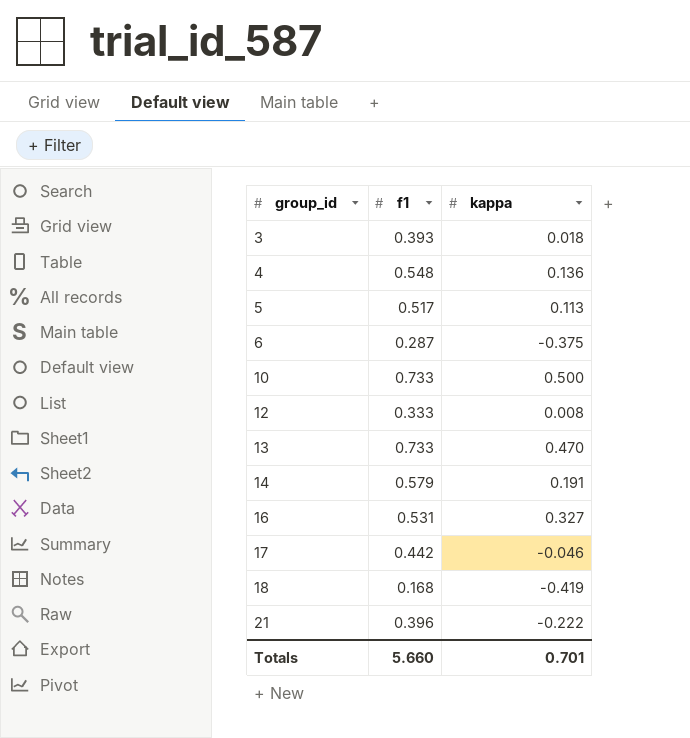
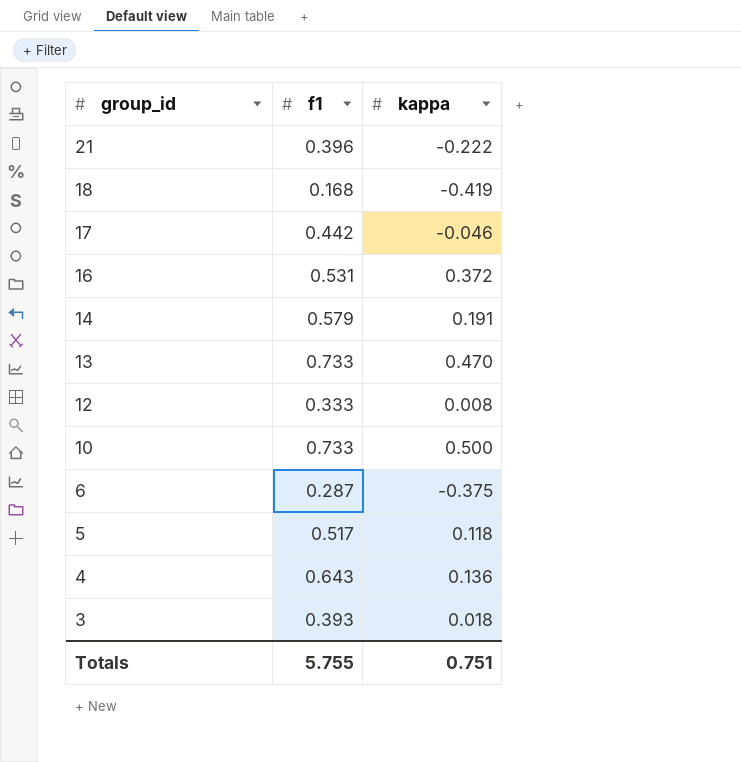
row order: group_id ascending -> group_id descending
16 | kappa: 0.327 -> 0.372
5 | kappa: 0.113 -> 0.118
4 | f1: 0.548 -> 0.643
Totals | f1: 5.660 -> 5.755
Totals | kappa: 0.701 -> 0.751

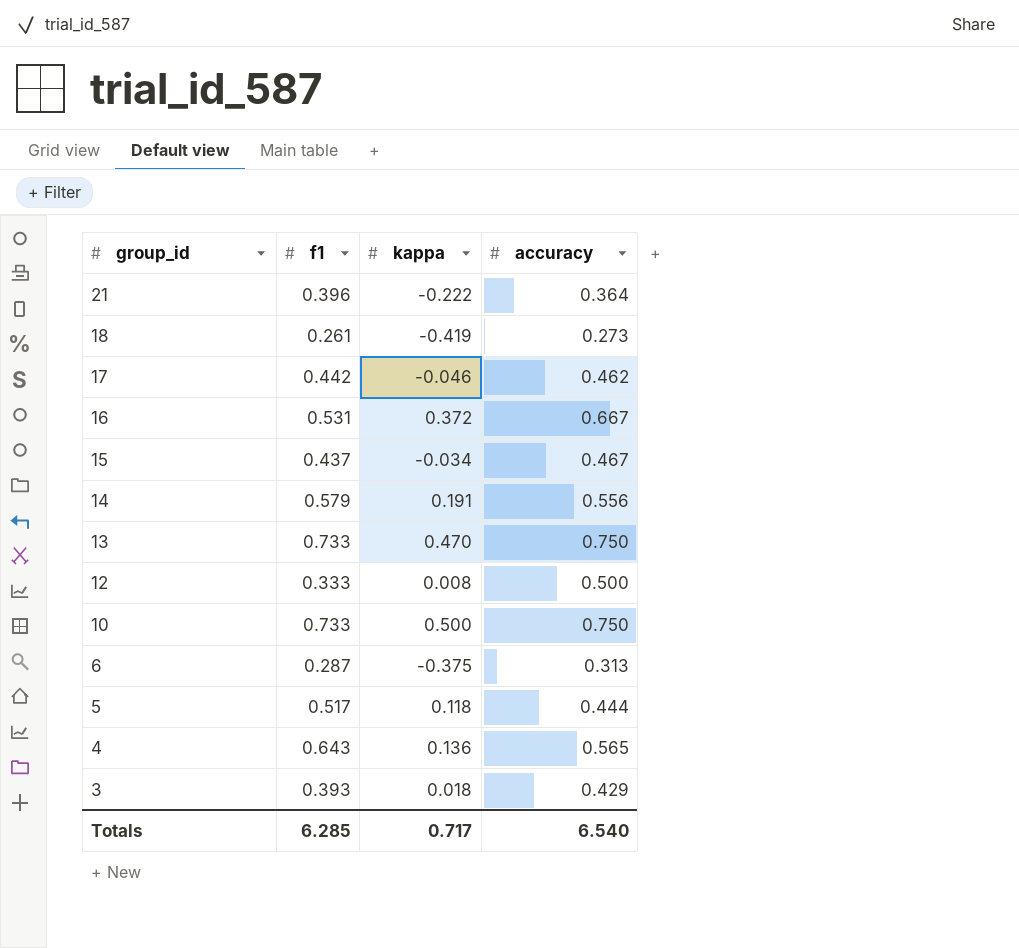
column accuracy | position: none -> 4
18 | f1: 0.168 -> 0.261
row 15: none -> 0.437 | -0.034 | 0.467
Totals | f1: 5.755 -> 6.285
Totals | kappa: 0.751 -> 0.717

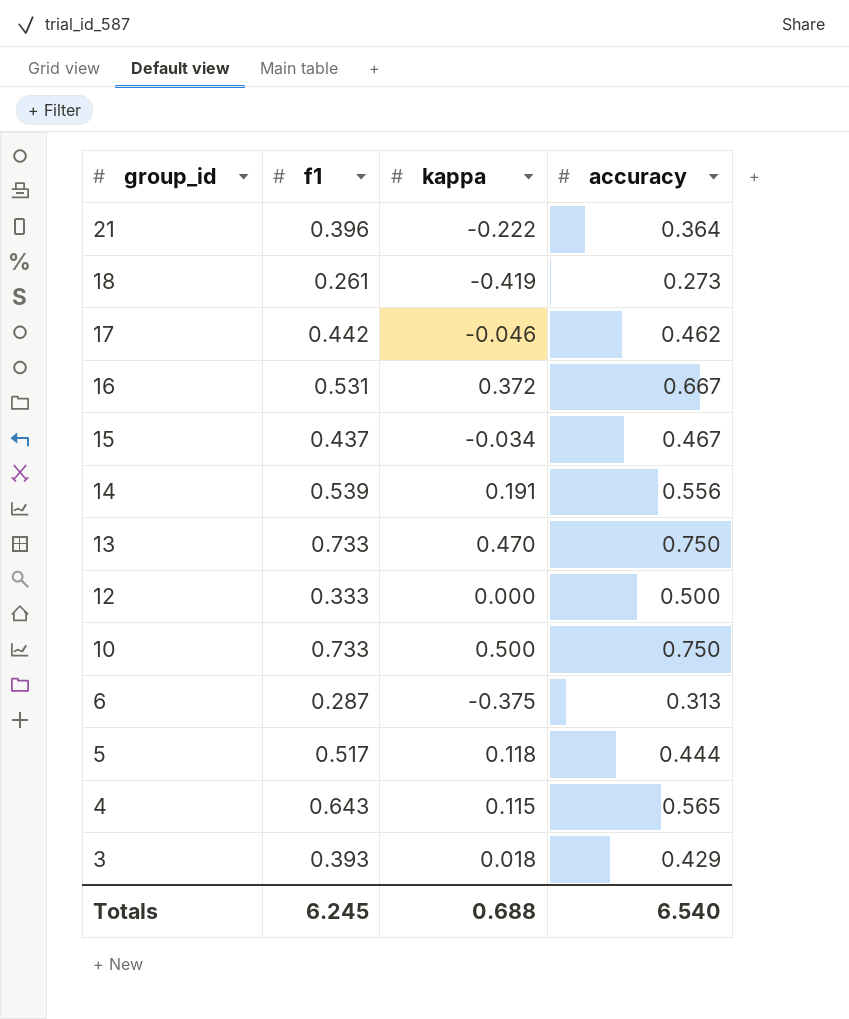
14 | f1: 0.579 -> 0.539
12 | kappa: 0.008 -> 0.000
4 | kappa: 0.136 -> 0.115
Totals | f1: 6.285 -> 6.245
Totals | kappa: 0.717 -> 0.688

